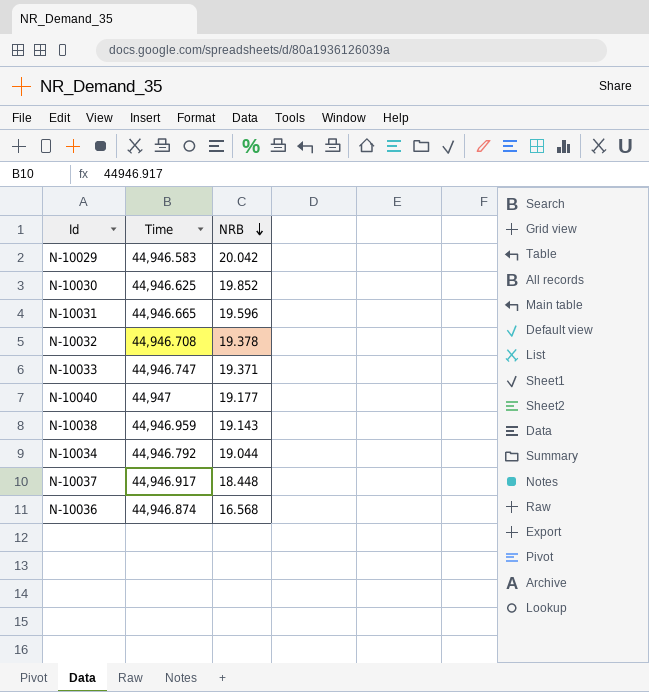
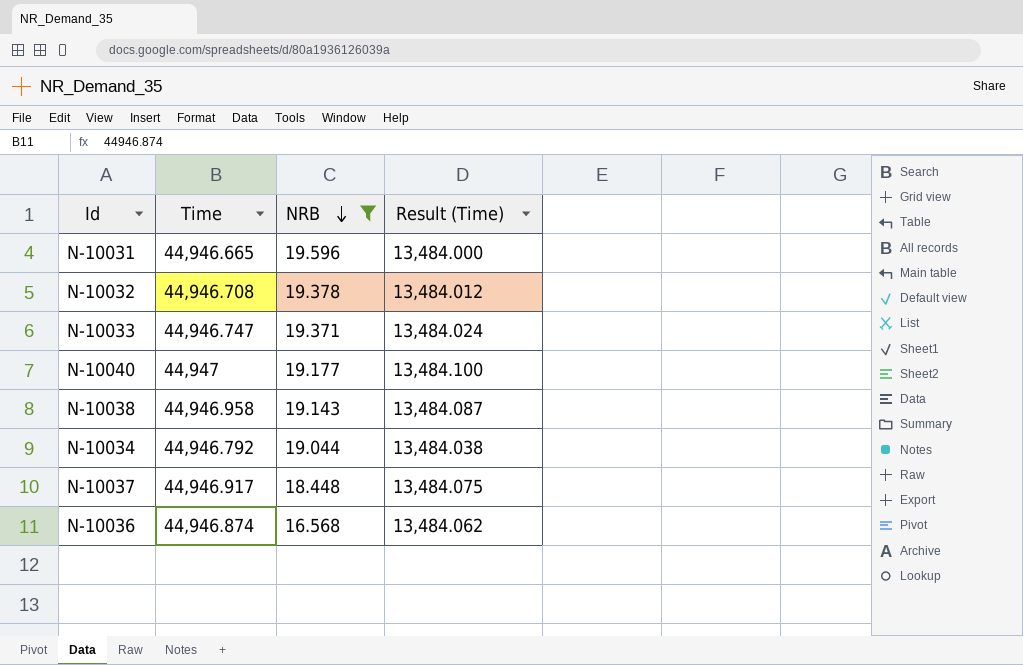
filter: none -> NRB <= 19.596
column Result (Time) | formula: none -> [Time] * 0.3
N-10038 | Time: 44,946.959 -> 44,946.958

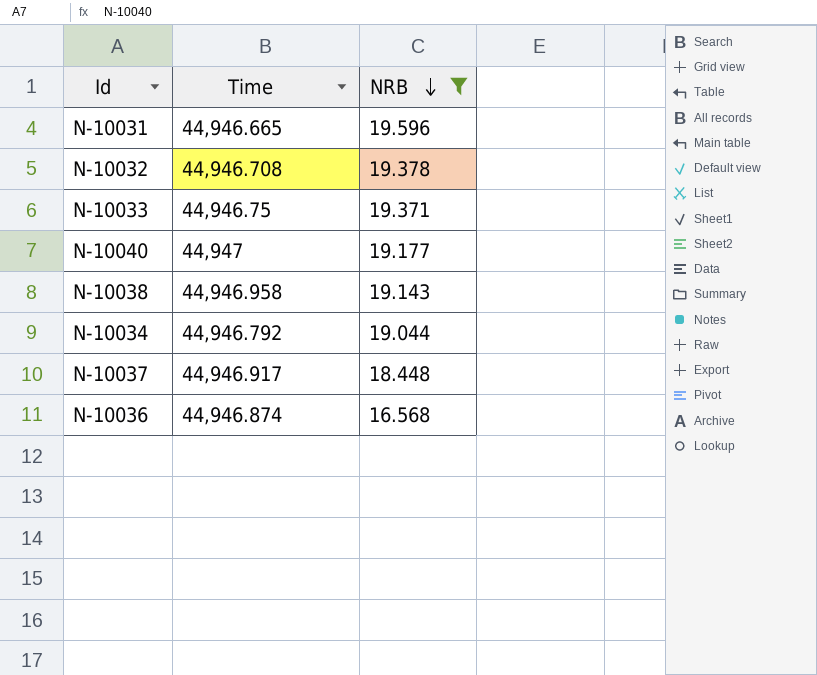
column Result (Time) | formula: [Time] * 0.3 -> none
N-10033 | Time: 44,946.747 -> 44,946.75

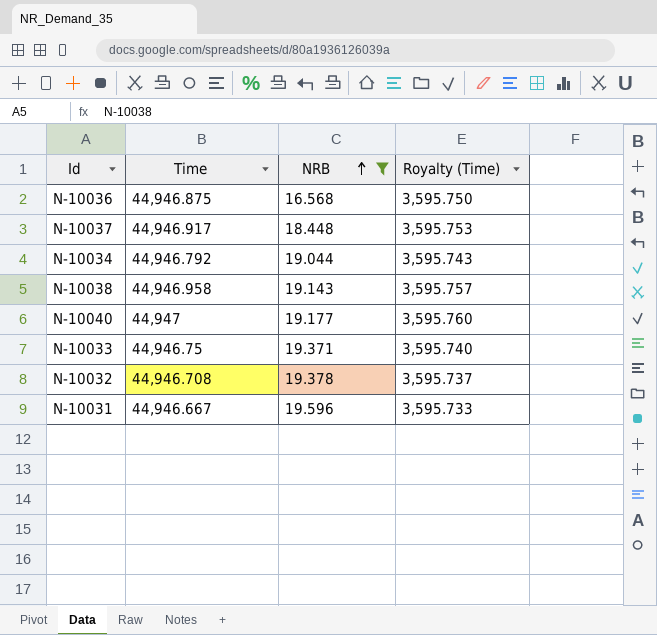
row order: NRB descending -> NRB ascending
column Royalty (Time) | formula: none -> [Time] * 0.08
N-10036 | Time: 44,946.874 -> 44,946.875
N-10031 | Time: 44,946.665 -> 44,946.667

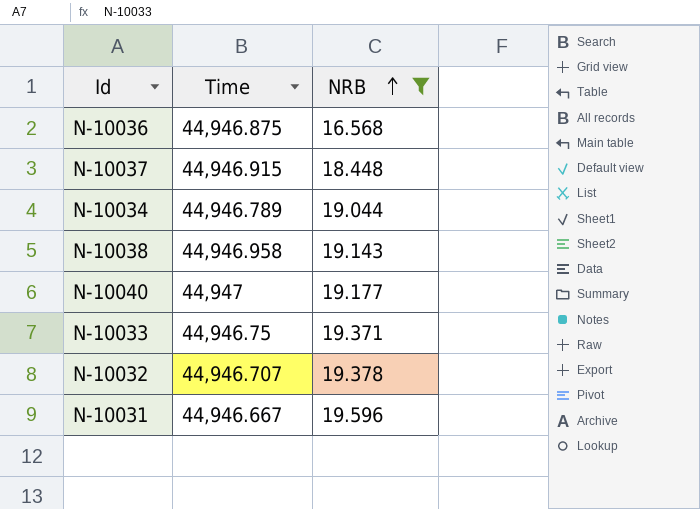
column Royalty (Time) | formula: [Time] * 0.08 -> none
N-10037 | Time: 44,946.917 -> 44,946.915
N-10034 | Time: 44,946.792 -> 44,946.789
N-10032 | Time: 44,946.708 -> 44,946.707

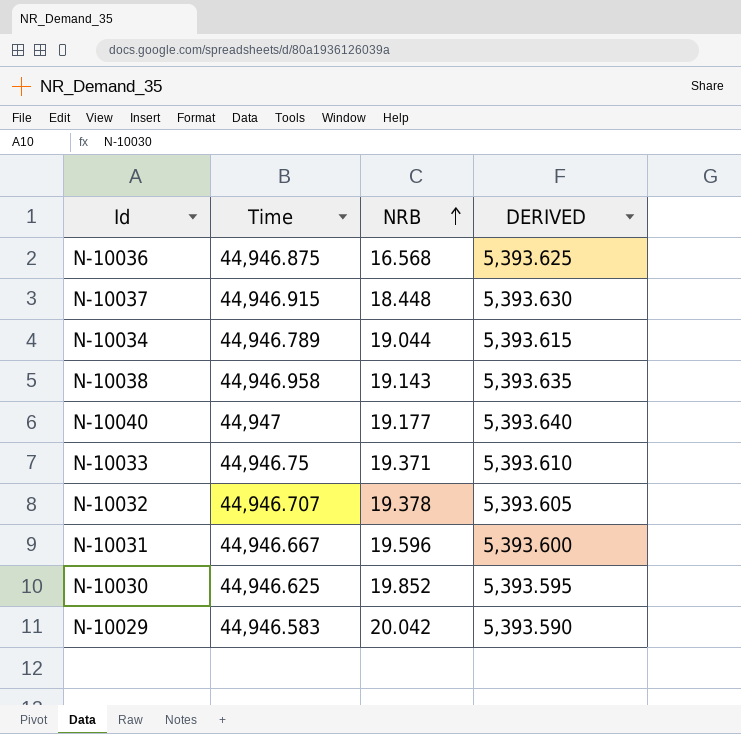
filter: NRB <= 19.596 -> none
column DERIVED | formula: none -> [Time] * 0.12

